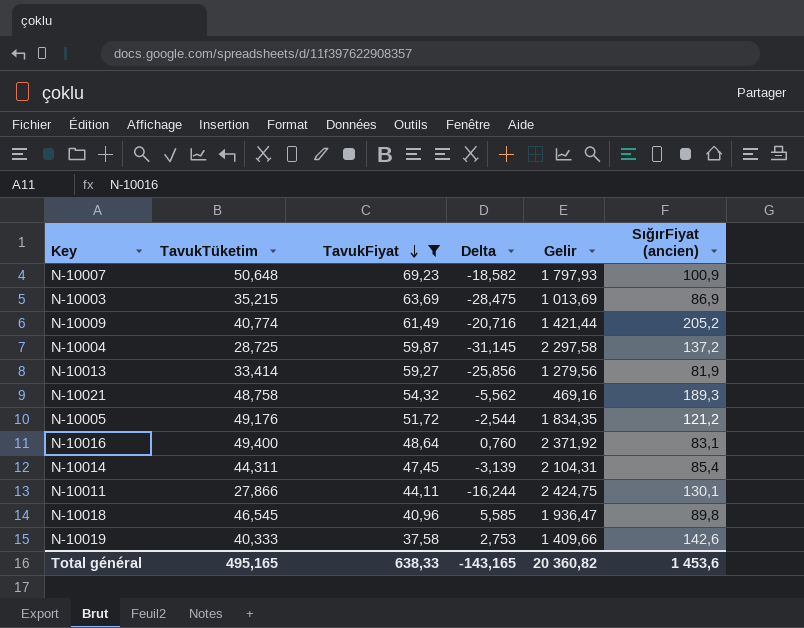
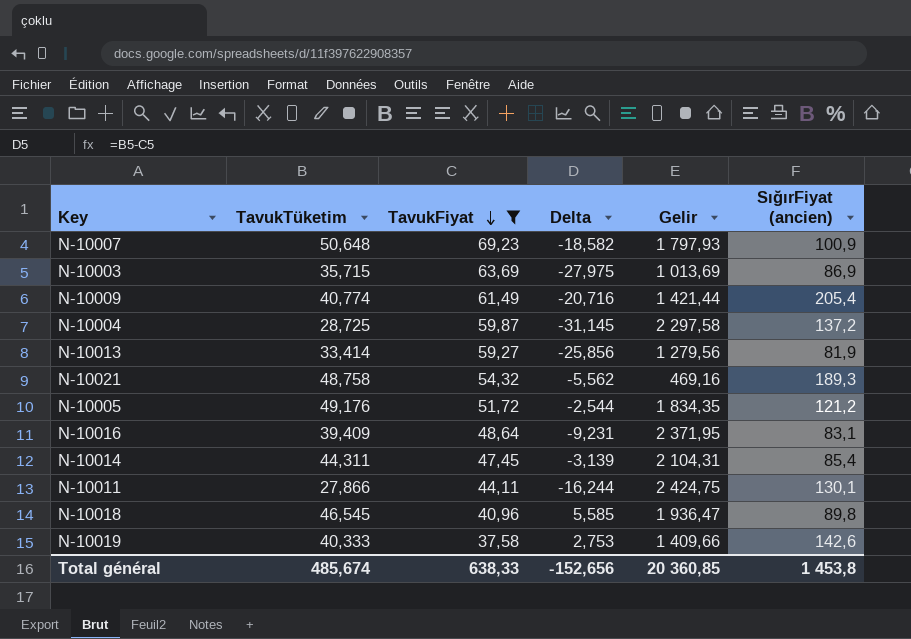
N-10003 | TavukTüketim: 35,215 -> 35,715
N-10003 | Delta: -28,475 -> -27,975
N-10009 | SığırFiyat (ancien): 205,2 -> 205,4
N-10016 | TavukTüketim: 49,400 -> 39,409
N-10016 | Delta: 0,760 -> -9,231
N-10016 | Gelir: 2 371,92 -> 2 371,95
Total général | TavukTüketim: 495,165 -> 485,674
Total général | Delta: -143,165 -> -152,656
Total général | Gelir: 20 360,82 -> 20 360,85
Total général | SığırFiyat (ancien): 1 453,6 -> 1 453,8

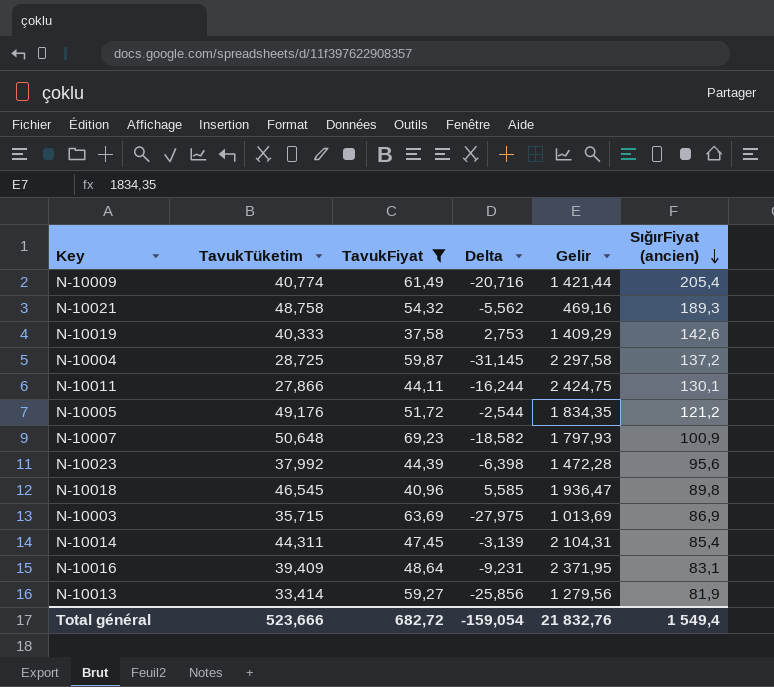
row order: TavukFiyat descending -> SığırFiyat (ancien) descending
N-10019 | Gelir: 1 409,66 -> 1 409,29
row N-10023: none -> 37,992 | 44,39 | -6,398 | 1 472,28 | 95,6
Total général | TavukTüketim: 485,674 -> 523,666
Total général | TavukFiyat: 638,33 -> 682,72
Total général | Delta: -152,656 -> -159,054
Total général | Gelir: 20 360,85 -> 21 832,76
Total général | SığırFiyat (ancien): 1 453,8 -> 1 549,4

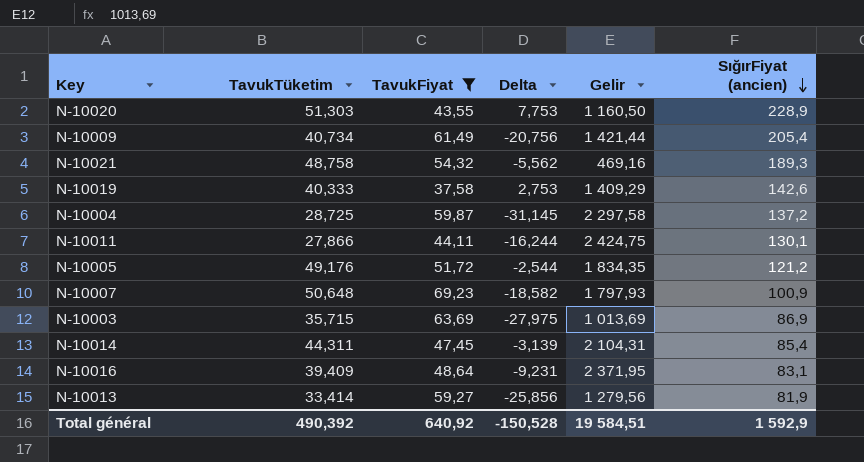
row N-10023: 37,992 | 44,39 | -6,398 | 1 472,28 | 95,6 -> none
row N-10018: 46,545 | 40,96 | 5,585 | 1 936,47 | 89,8 -> none
row N-10020: none -> 51,303 | 43,55 | 7,753 | 1 160,50 | 228,9
N-10009 | TavukTüketim: 40,774 -> 40,734
N-10009 | Delta: -20,716 -> -20,756
Total général | TavukTüketim: 523,666 -> 490,392
Total général | TavukFiyat: 682,72 -> 640,92
Total général | Delta: -159,054 -> -150,528
Total général | Gelir: 21 832,76 -> 19 584,51
Total général | SığırFiyat (ancien): 1 549,4 -> 1 592,9

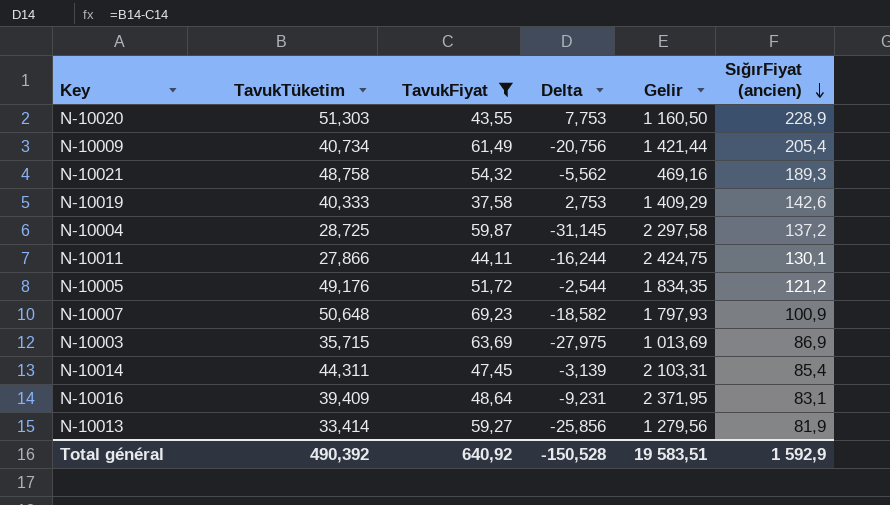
N-10014 | Gelir: 2 104,31 -> 2 103,31
Total général | Gelir: 19 584,51 -> 19 583,51

